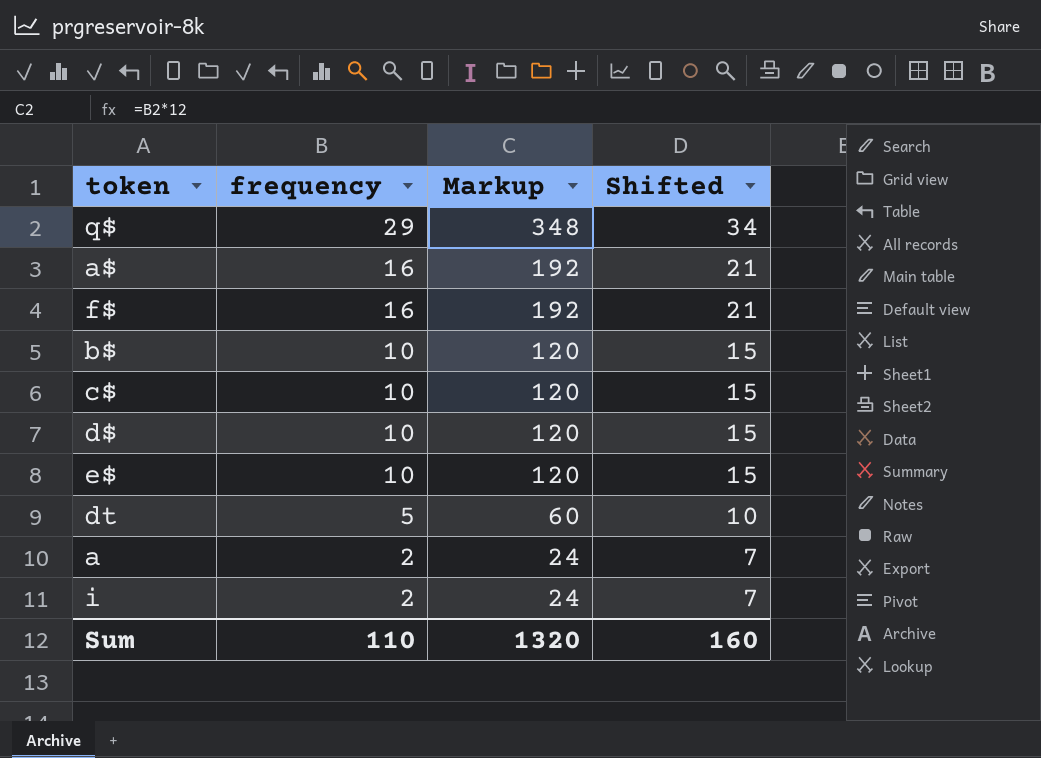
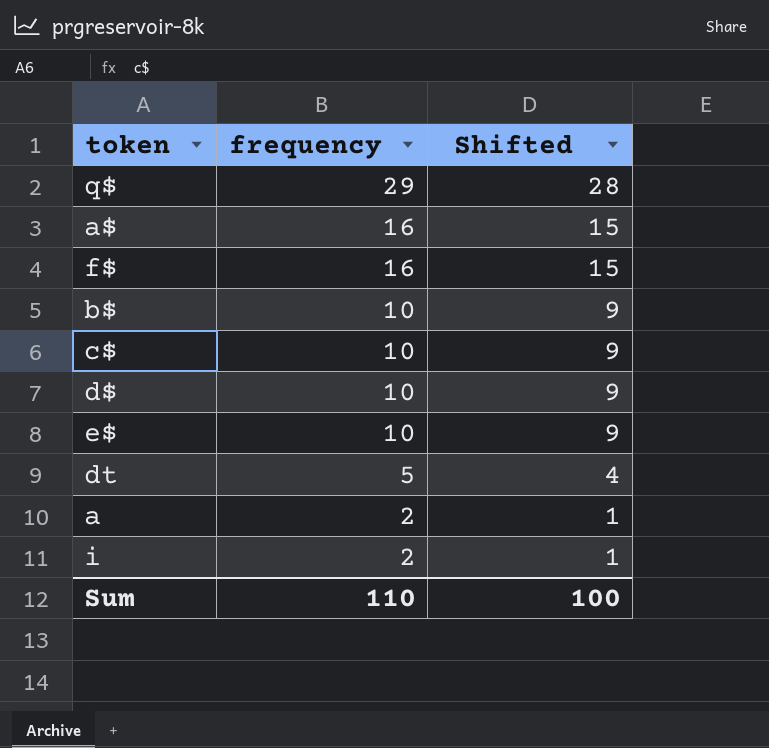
column Markup | formula: [frequency] * 12 -> none
column Shifted | formula: [frequency] + 5 -> [frequency] - 1
Sum | Shifted: 160 -> 100

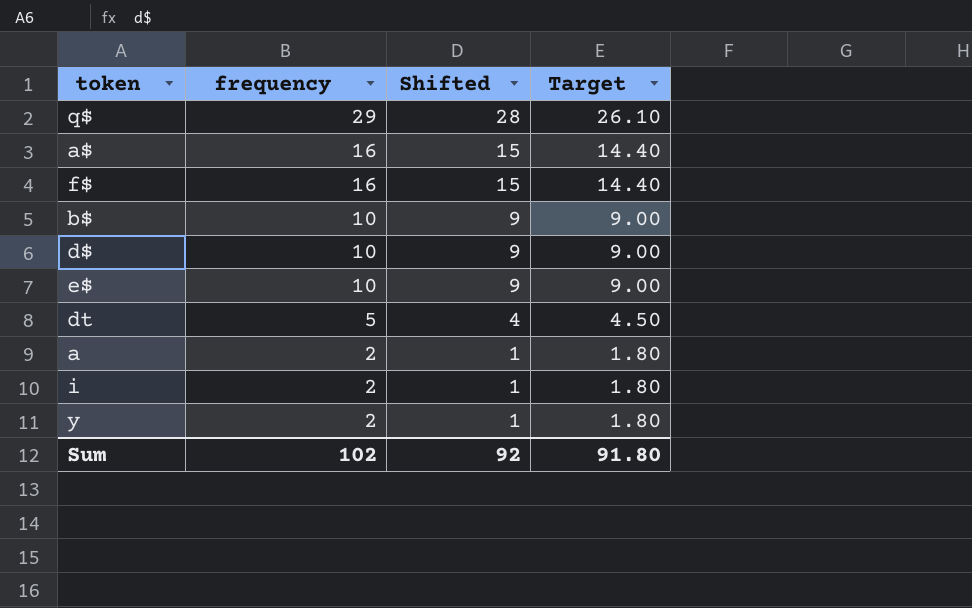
column Target | formula: none -> [frequency] * 0.9
row c$: 10 | 9 -> none
row y: none -> 2 | 1 | 1.80
Sum | frequency: 110 -> 102
Sum | Shifted: 100 -> 92

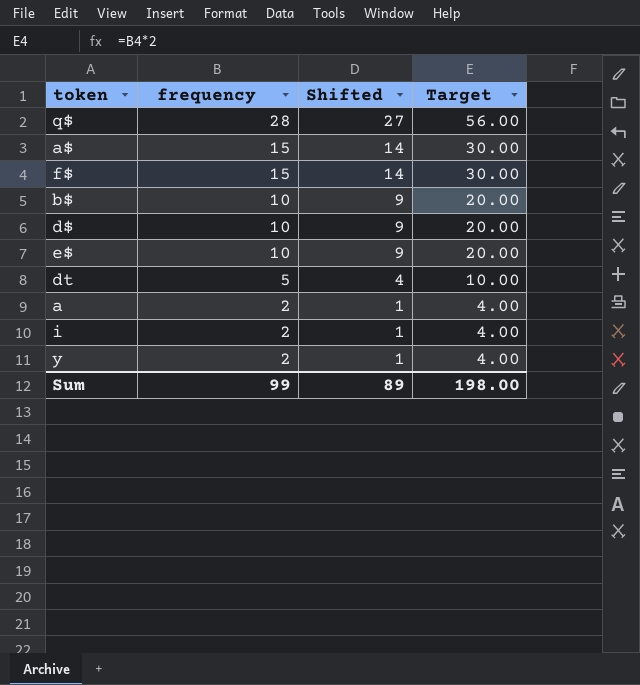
column Target | formula: [frequency] * 0.9 -> [frequency] * 2
q$ | frequency: 29 -> 28
q$ | Shifted: 28 -> 27
a$ | frequency: 16 -> 15
a$ | Shifted: 15 -> 14
f$ | frequency: 16 -> 15
f$ | Shifted: 15 -> 14
Sum | frequency: 102 -> 99
Sum | Shifted: 92 -> 89
Sum | Target: 91.80 -> 198.00

